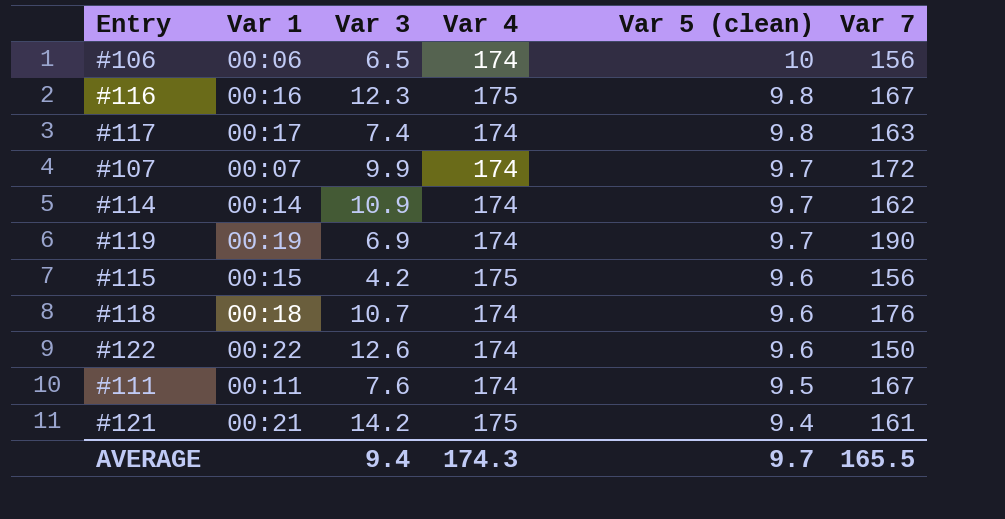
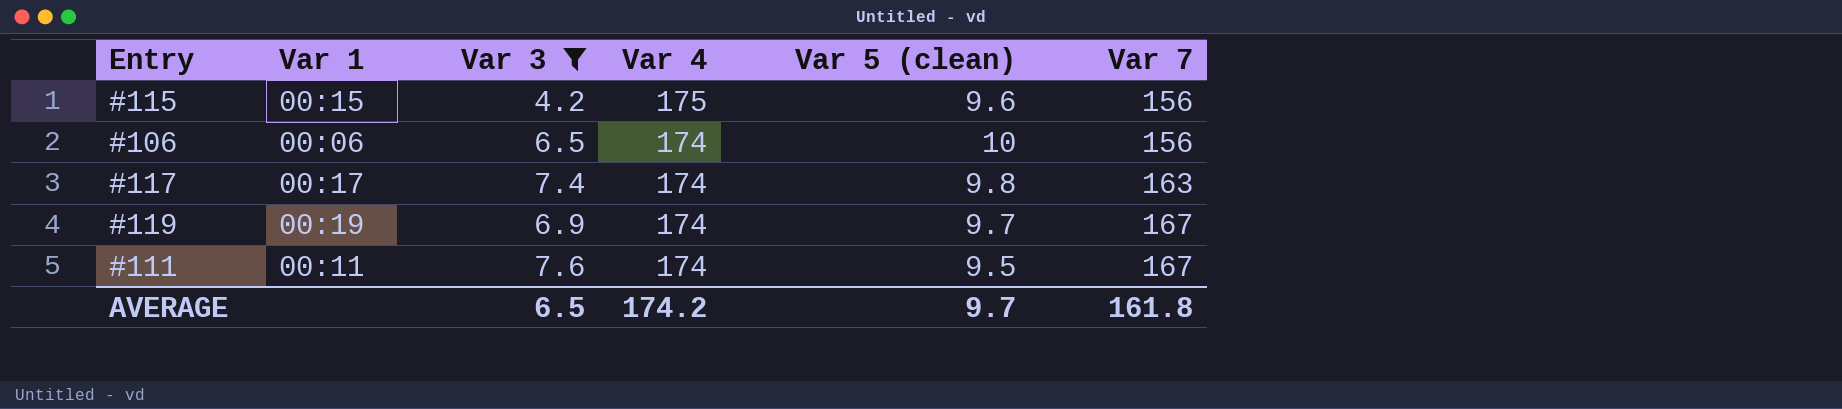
filter: none -> Var 3 <= 7.6
row order: Var 5 (clean) descending -> Var 4 descending
#119 | Var 7: 190 -> 167
AVERAGE | Var 3: 9.4 -> 6.5
AVERAGE | Var 4: 174.3 -> 174.2
AVERAGE | Var 7: 165.5 -> 161.8

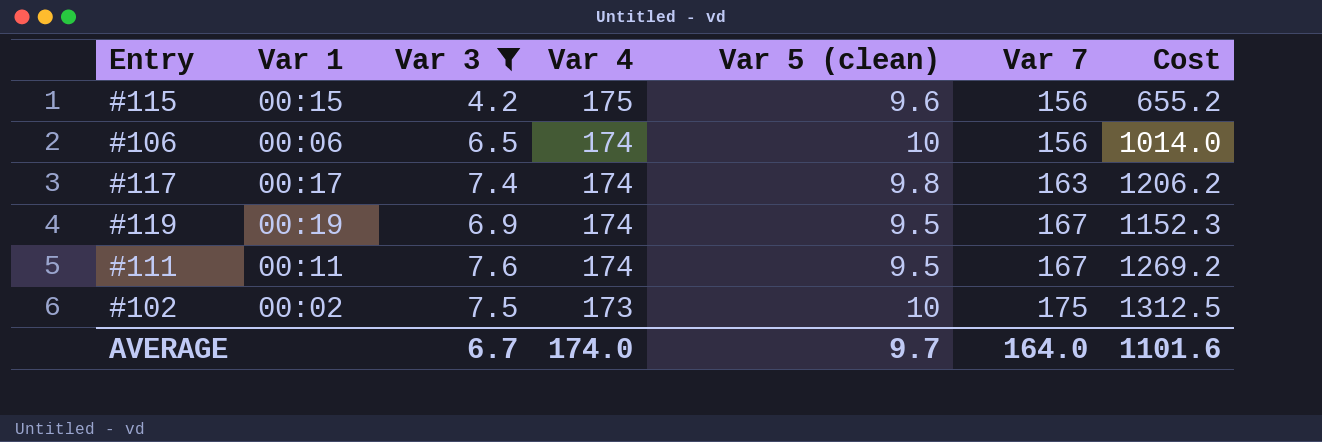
column Cost | formula: none -> [Var 3] * [Var 7]
#119 | Var 5 (clean): 9.7 -> 9.5
row #102: none -> 00:02 | 7.5 | 173 | 10 | 175 | 1312.5
AVERAGE | Var 3: 6.5 -> 6.7
AVERAGE | Var 4: 174.2 -> 174.0
AVERAGE | Var 7: 161.8 -> 164.0

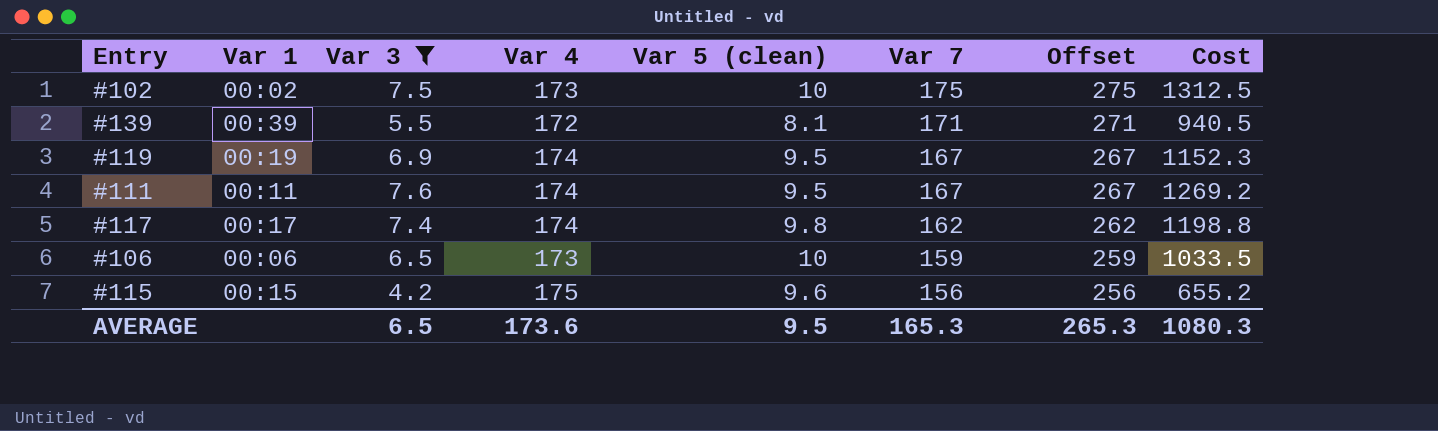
row order: Var 4 descending -> Var 7 descending
column Offset | formula: none -> [Var 7] + 100
row #139: none -> 00:39 | 5.5 | 172 | 8.1 | 171 | 271 | 940.5
#117 | Var 7: 163 -> 162
#117 | Cost: 1206.2 -> 1198.8
#106 | Var 4: 174 -> 173
#106 | Var 7: 156 -> 159
#106 | Cost: 1014.0 -> 1033.5
AVERAGE | Var 3: 6.7 -> 6.5
AVERAGE | Var 4: 174.0 -> 173.6
AVERAGE | Var 5 (clean): 9.7 -> 9.5
AVERAGE | Var 7: 164.0 -> 165.3
AVERAGE | Cost: 1101.6 -> 1080.3

